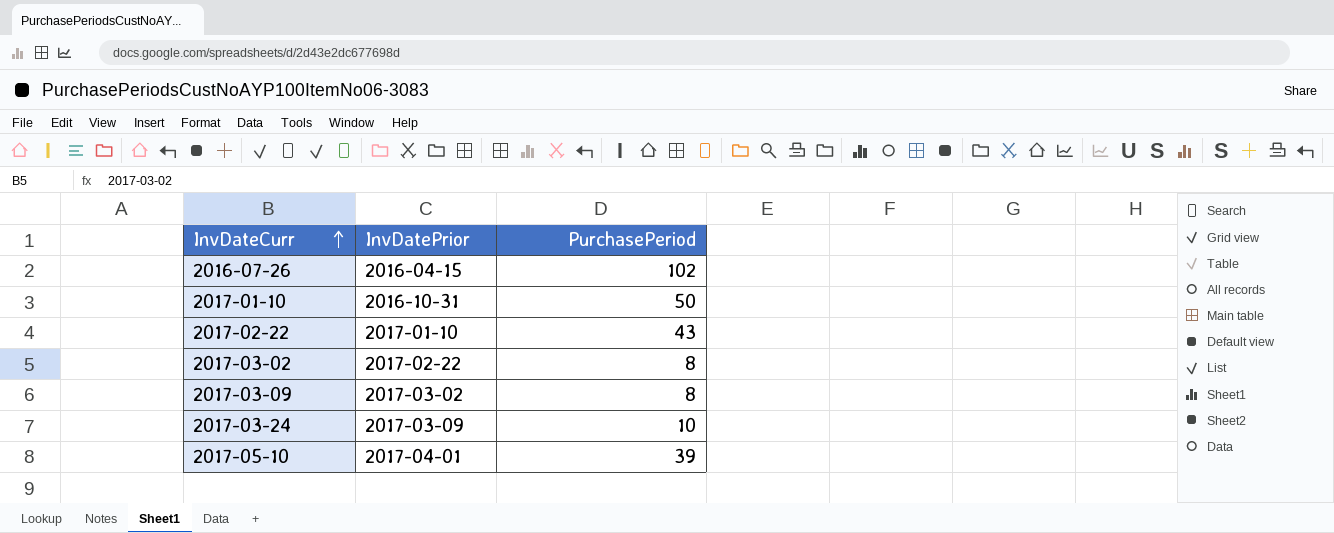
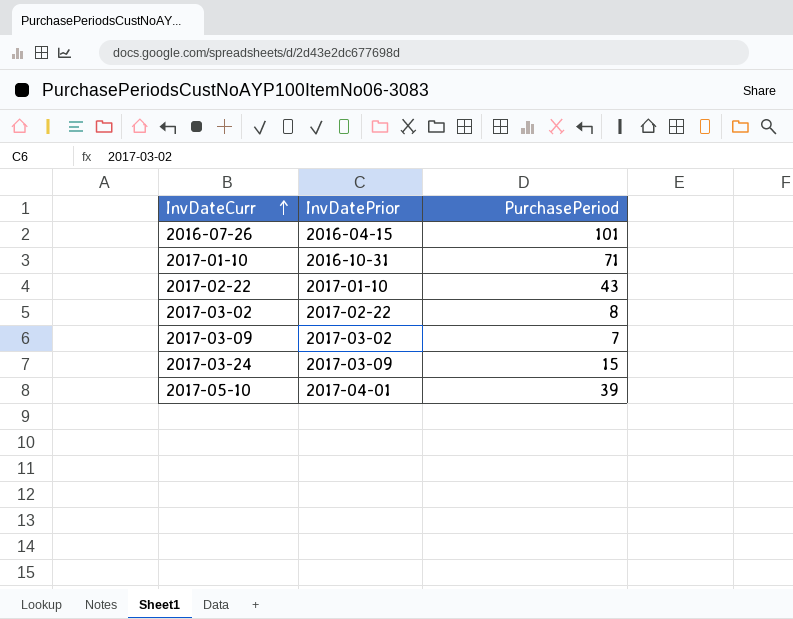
2016-07-26 | PurchasePeriod: 102 -> 101
2017-01-10 | PurchasePeriod: 50 -> 71
2017-03-09 | PurchasePeriod: 8 -> 7
2017-03-24 | PurchasePeriod: 10 -> 15

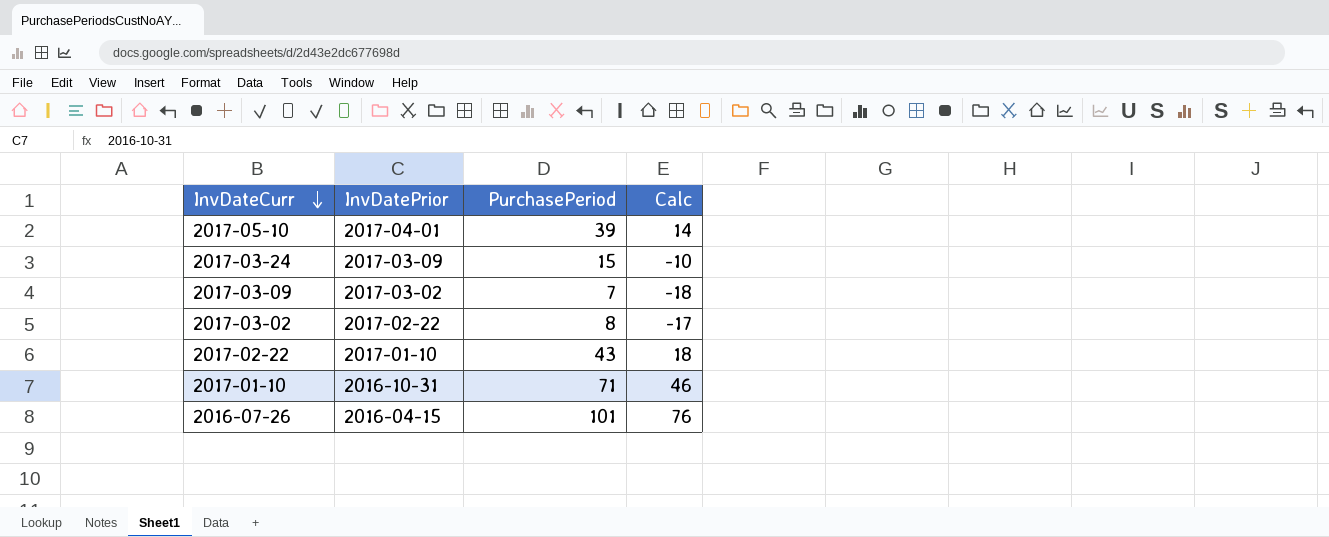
row order: InvDateCurr ascending -> InvDateCurr descending
column Calc | formula: none -> [PurchasePeriod] - 25

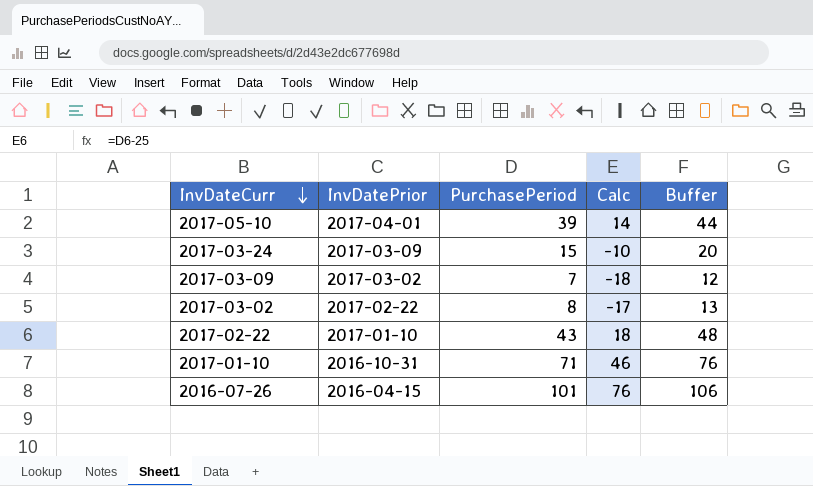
column Buffer | formula: none -> [PurchasePeriod] + 5

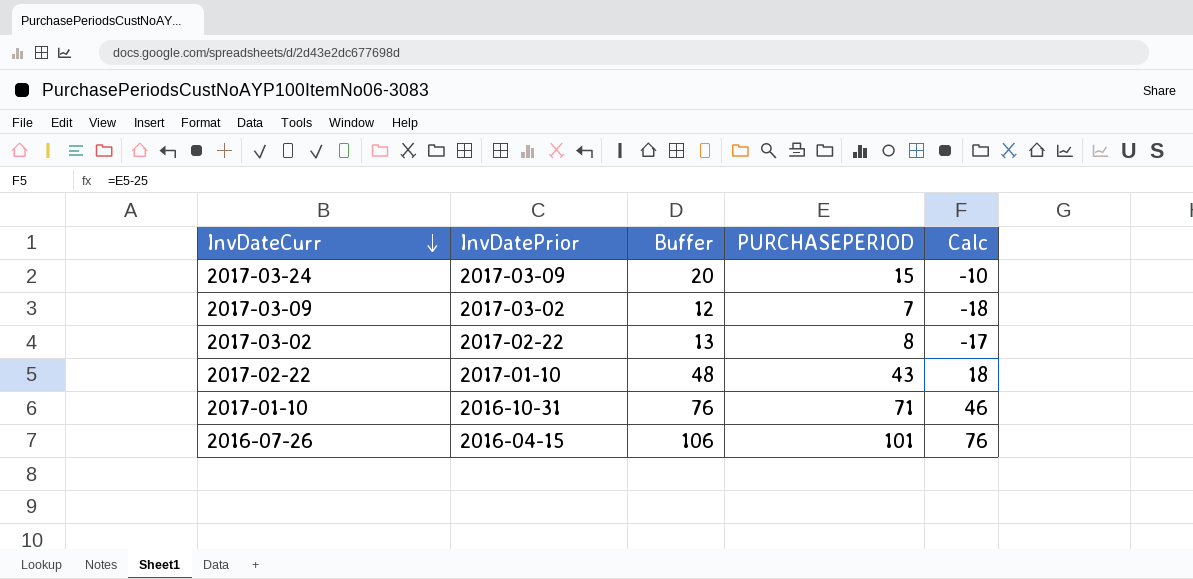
column Buffer | position: 5 -> 3
column name: PurchasePeriod -> PURCHASEPERIOD
row 2017-05-10: 2017-04-01 | 39 | 14 | 44 -> none

